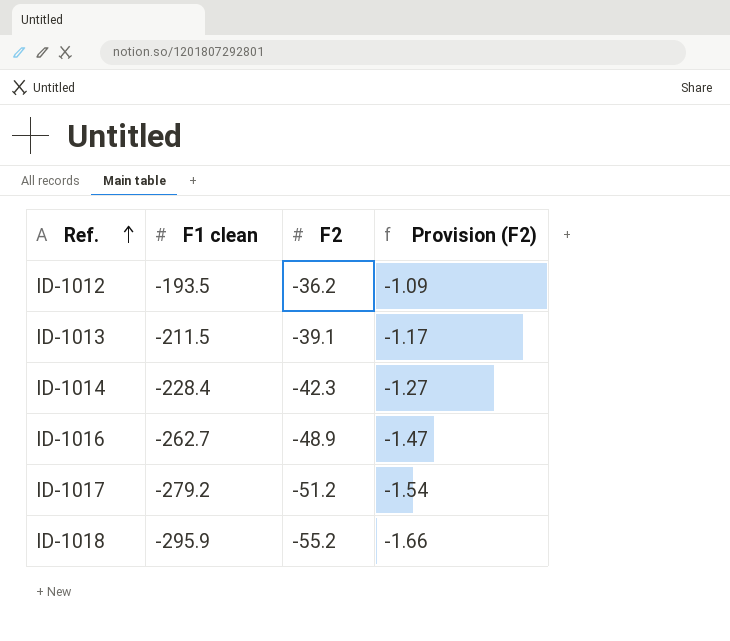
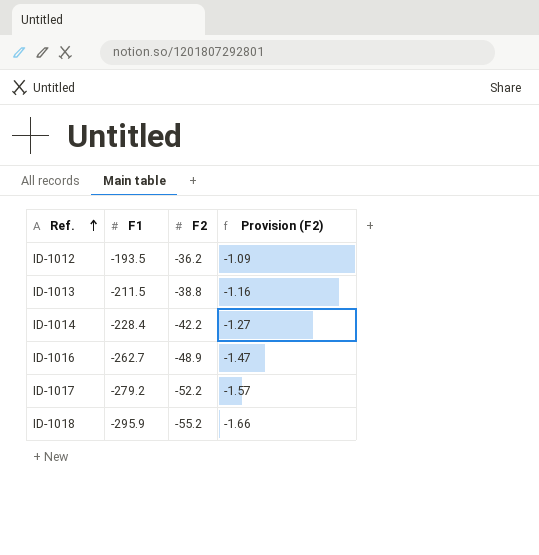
column name: F1 clean -> F1
ID-1013 | F2: -39.1 -> -38.8
ID-1013 | Provision (F2): -1.17 -> -1.16
ID-1014 | F2: -42.3 -> -42.2
ID-1017 | F2: -51.2 -> -52.2
ID-1017 | Provision (F2): -1.54 -> -1.57

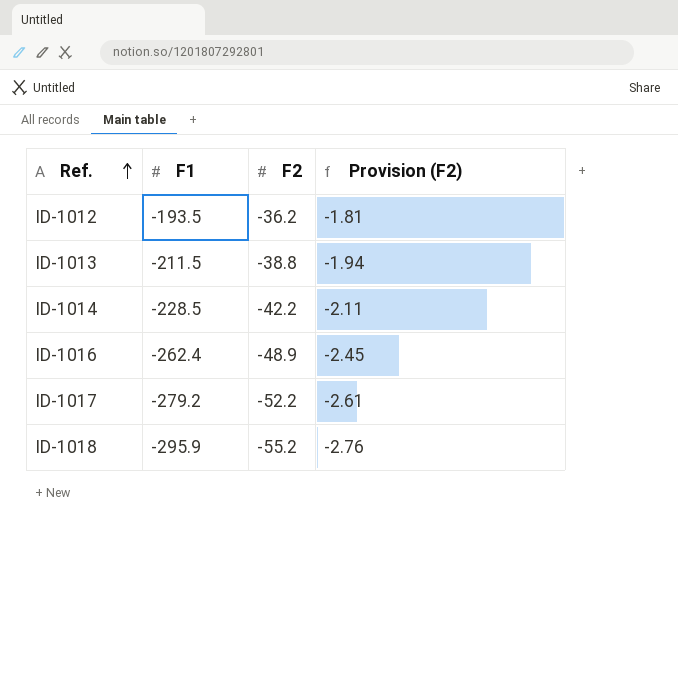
column Provision (F2) | formula: [F2] * 0.03 -> [F2] * 0.05
ID-1014 | F1: -228.4 -> -228.5
ID-1016 | F1: -262.7 -> -262.4

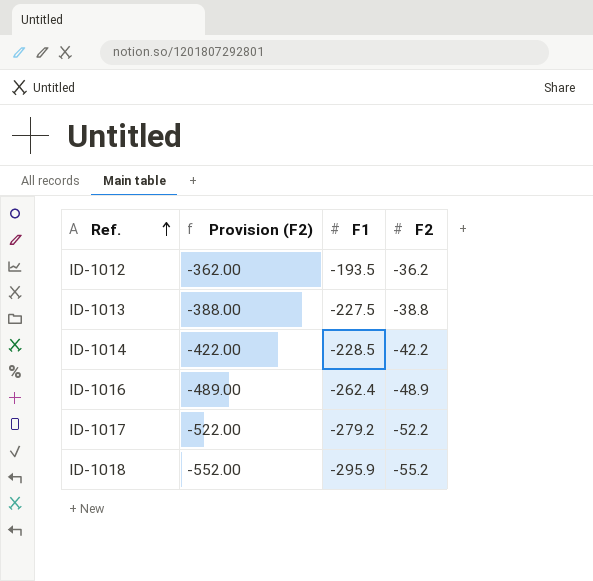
column Provision (F2) | formula: [F2] * 0.05 -> [F2] * 10
column Provision (F2) | position: 4 -> 2
ID-1013 | F1: -211.5 -> -227.5

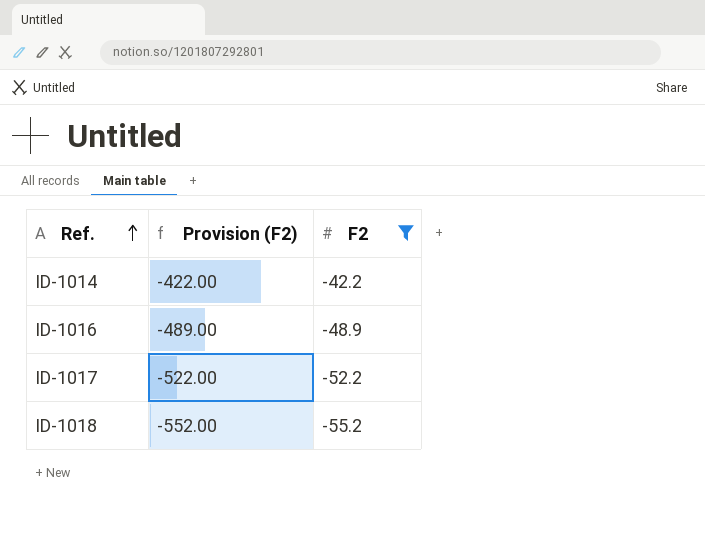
filter: none -> F2 <= -42.2
column F1 | position: 3 -> none

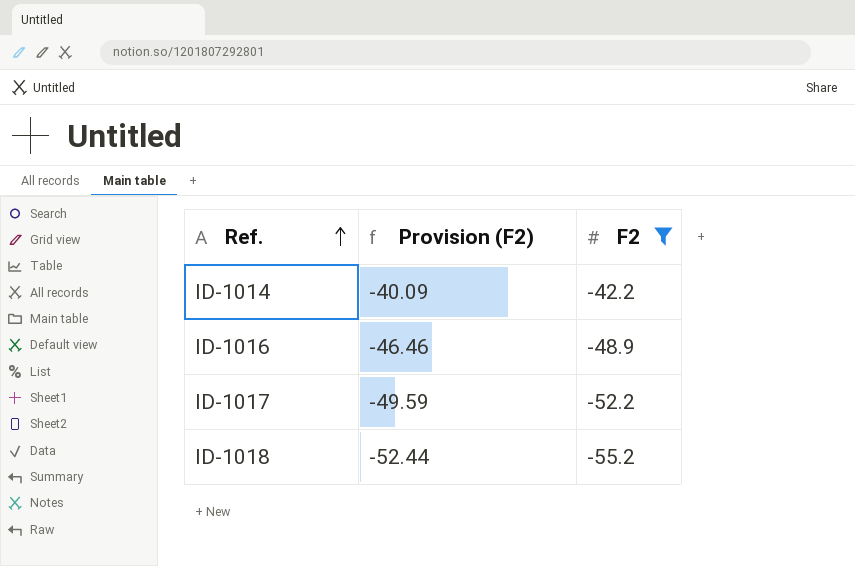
column Provision (F2) | formula: [F2] * 10 -> [F2] * 0.95

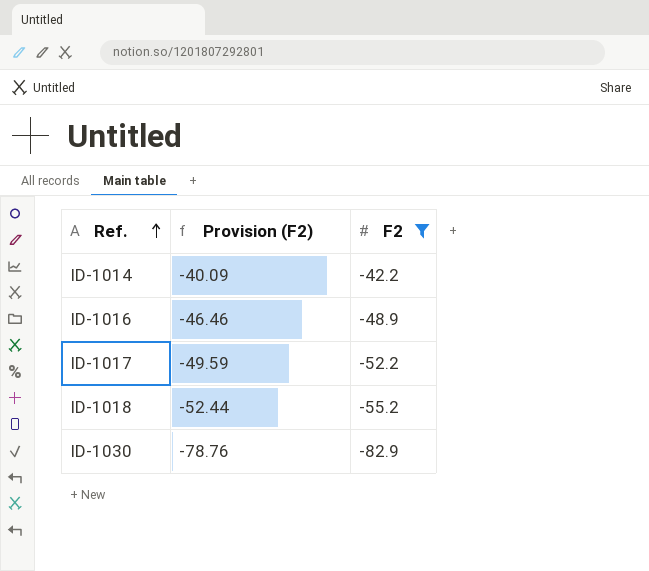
row ID-1030: none -> -78.76 | -82.9

